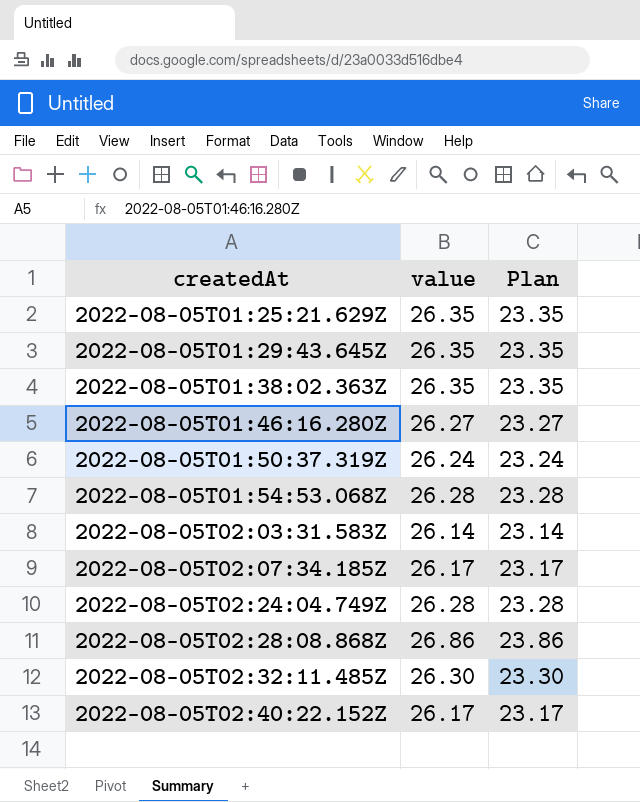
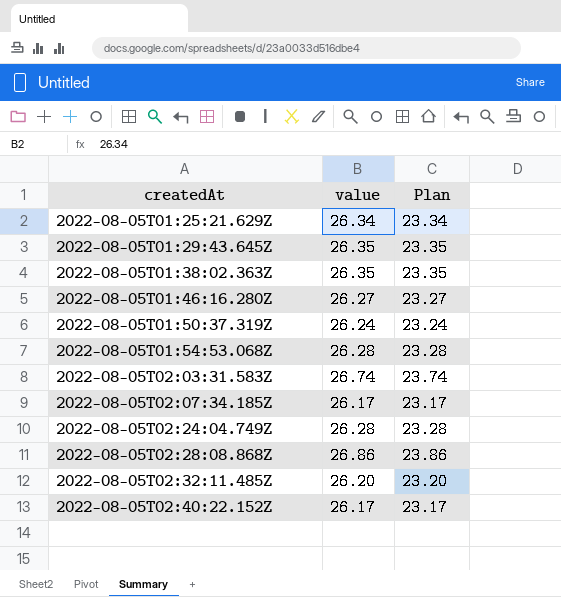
2022-08-05T01:25:21.629Z | value: 26.35 -> 26.34
2022-08-05T01:25:21.629Z | Plan: 23.35 -> 23.34
2022-08-05T02:03:31.583Z | value: 26.14 -> 26.74
2022-08-05T02:03:31.583Z | Plan: 23.14 -> 23.74
2022-08-05T02:32:11.485Z | value: 26.30 -> 26.20
2022-08-05T02:32:11.485Z | Plan: 23.30 -> 23.20

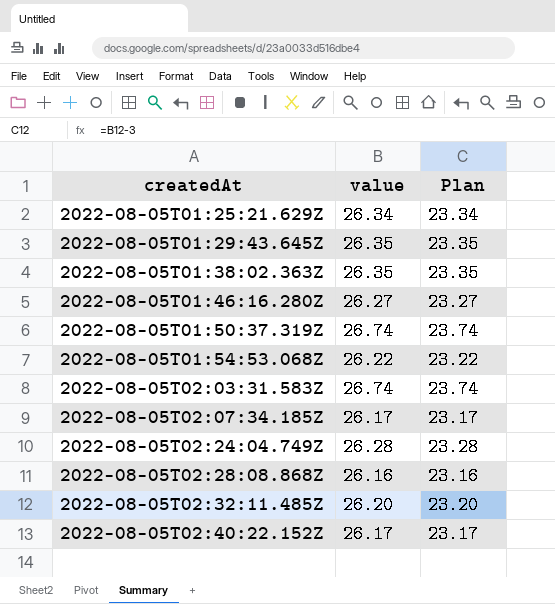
2022-08-05T01:50:37.319Z | value: 26.24 -> 26.74
2022-08-05T01:50:37.319Z | Plan: 23.24 -> 23.74
2022-08-05T01:54:53.068Z | value: 26.28 -> 26.22
2022-08-05T01:54:53.068Z | Plan: 23.28 -> 23.22
2022-08-05T02:28:08.868Z | value: 26.86 -> 26.16
2022-08-05T02:28:08.868Z | Plan: 23.86 -> 23.16

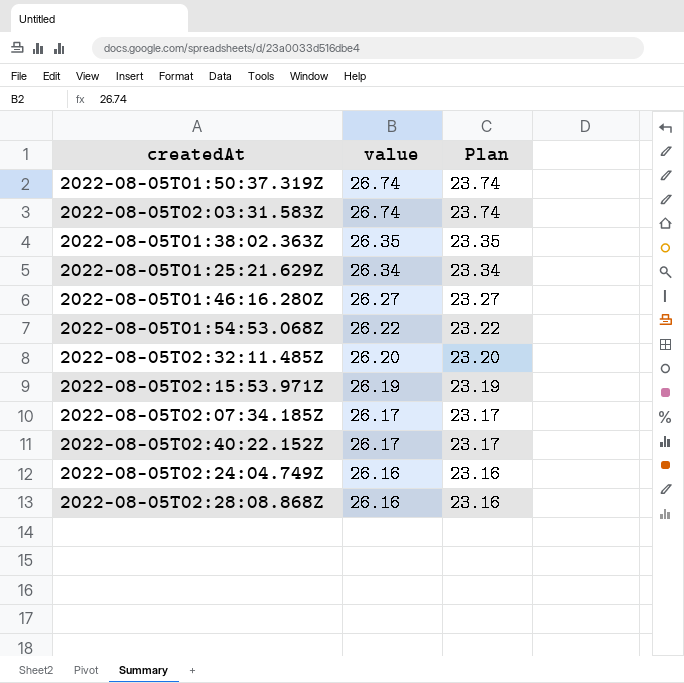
row order: createdAt ascending -> value descending
row 2022-08-05T01:29:43.645Z: 26.35 | 23.35 -> none
row 2022-08-05T02:15:53.971Z: none -> 26.19 | 23.19
2022-08-05T02:24:04.749Z | value: 26.28 -> 26.16
2022-08-05T02:24:04.749Z | Plan: 23.28 -> 23.16

